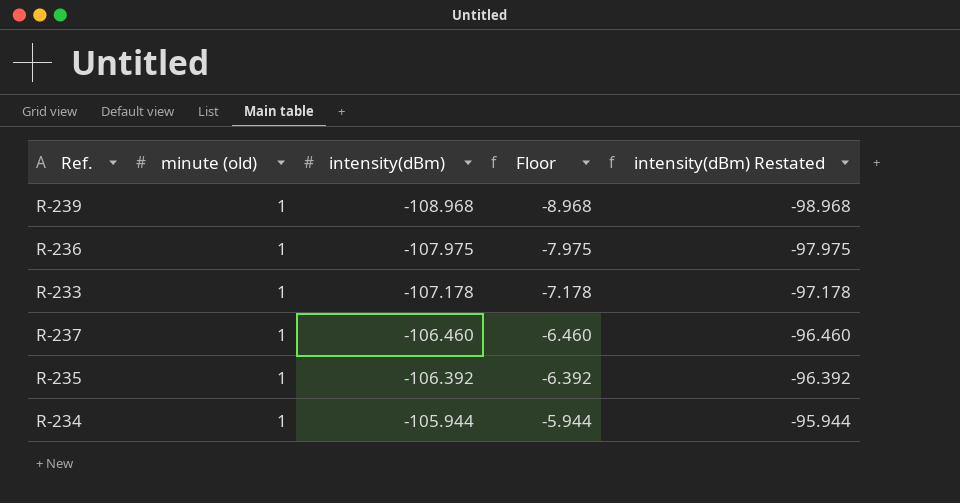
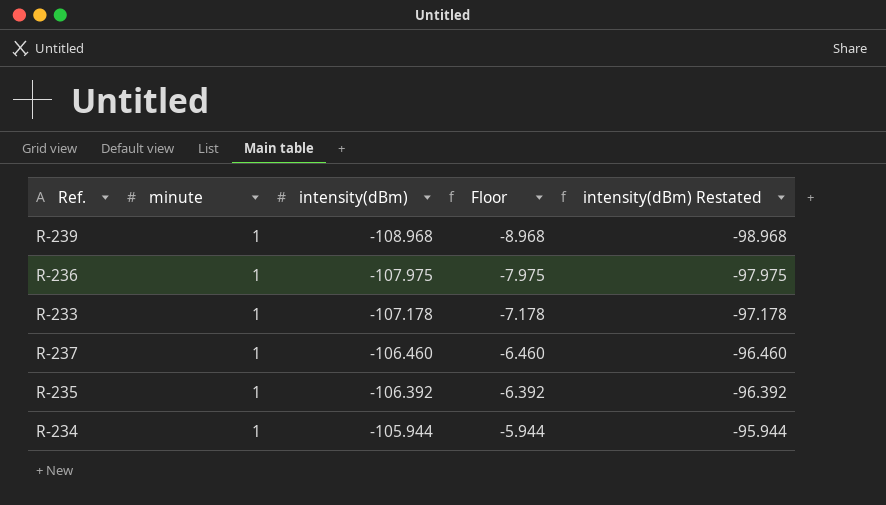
column name: minute (old) -> minute

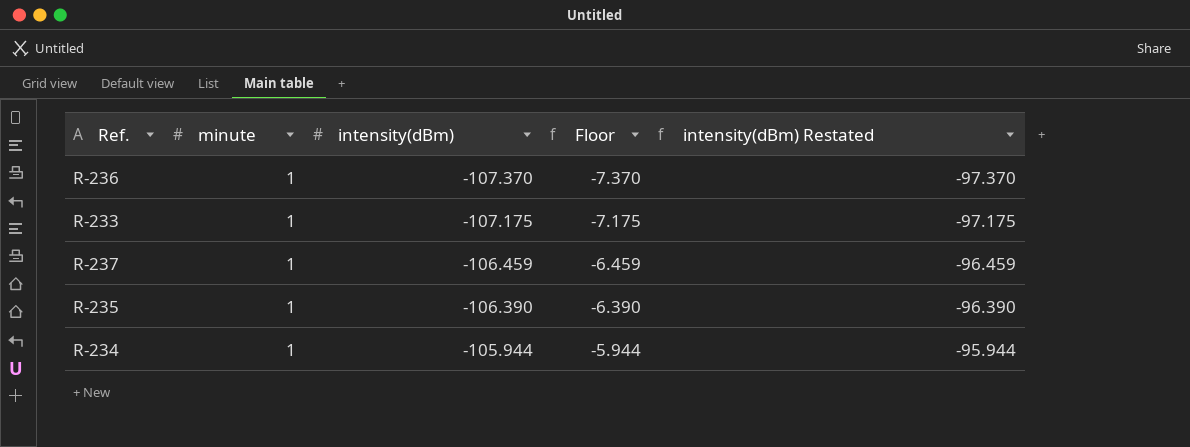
row R-239: 1 | -108.968 | -8.968 | -98.968 -> none
R-236 | intensity(dBm): -107.975 -> -107.370
R-236 | Floor: -7.975 -> -7.370
R-236 | intensity(dBm) Restated: -97.975 -> -97.370
R-233 | intensity(dBm): -107.178 -> -107.175
R-233 | Floor: -7.178 -> -7.175
R-233 | intensity(dBm) Restated: -97.178 -> -97.175
R-237 | intensity(dBm): -106.460 -> -106.459
R-237 | Floor: -6.460 -> -6.459
R-237 | intensity(dBm) Restated: -96.460 -> -96.459
R-235 | intensity(dBm): -106.392 -> -106.390
R-235 | Floor: -6.392 -> -6.390
R-235 | intensity(dBm) Restated: -96.392 -> -96.390

